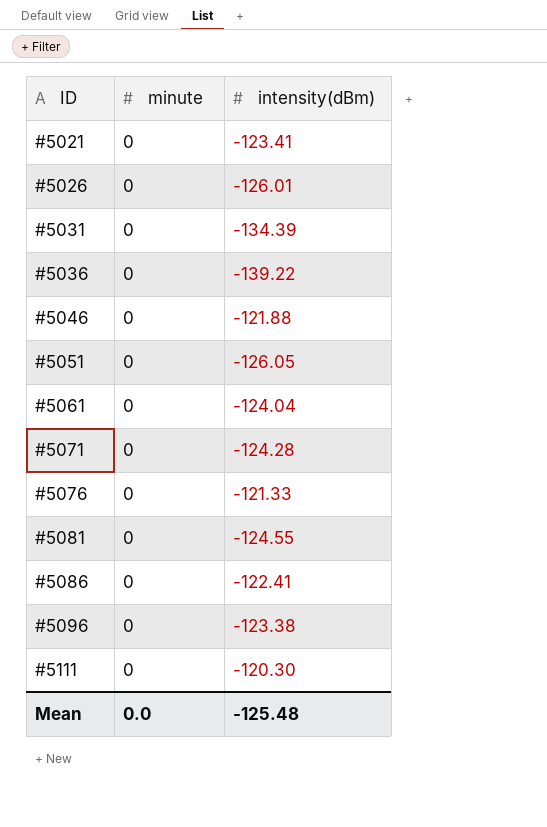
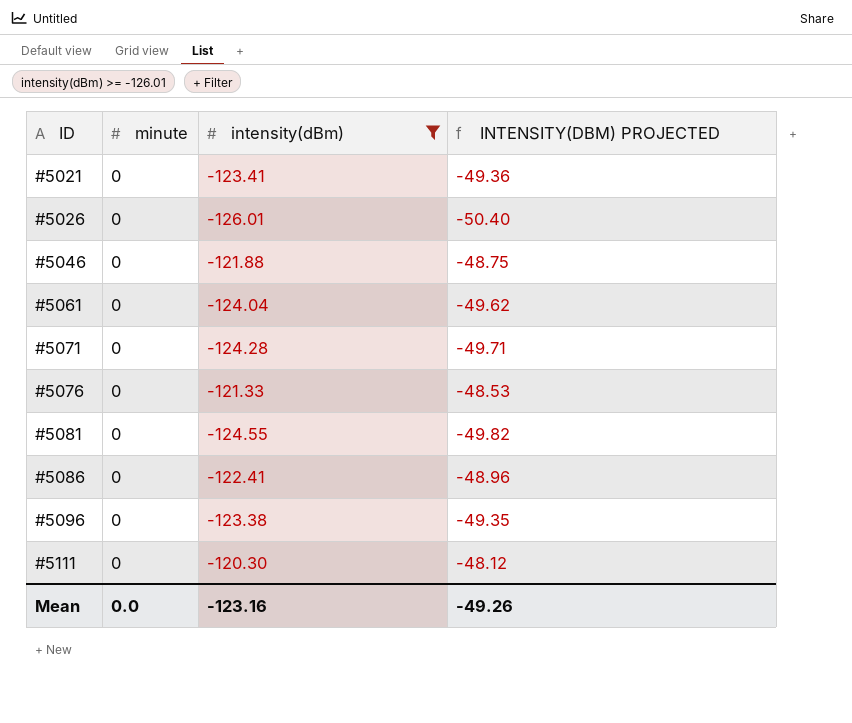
filter: none -> intensity(dBm) >= -126.01
column INTENSITY(DBM) PROJECTED | formula: none -> [intensity(dBm)] * 0.4
Mean | intensity(dBm): -125.48 -> -123.16

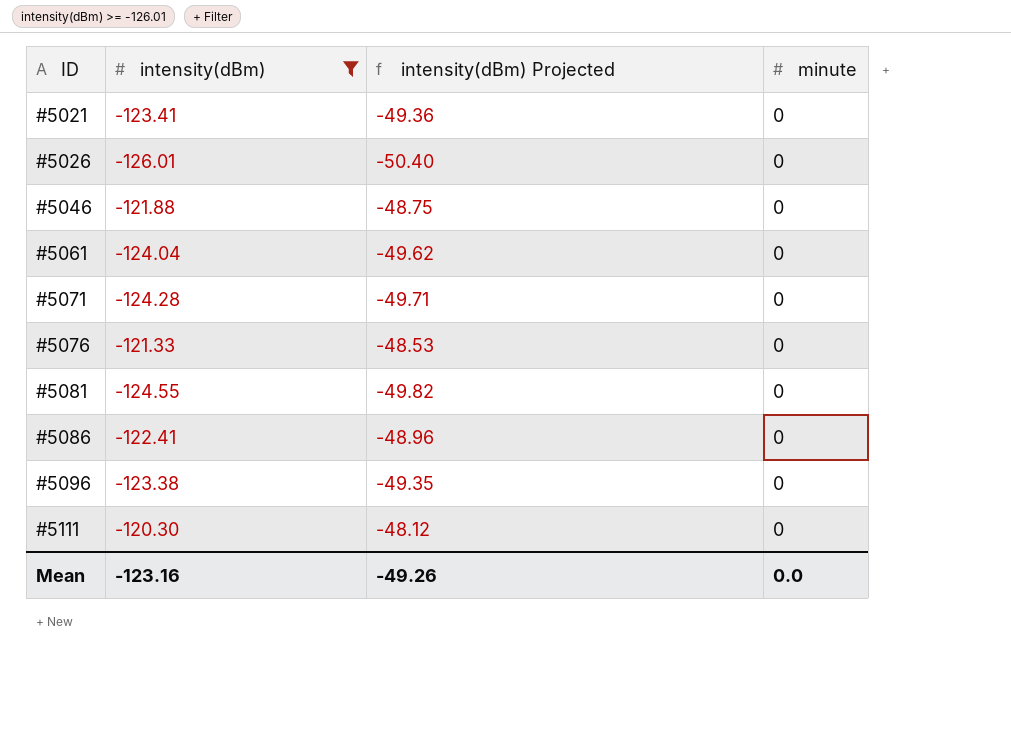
column name: INTENSITY(DBM) PROJECTED -> intensity(dBm) Projected
column minute | position: 2 -> 4

